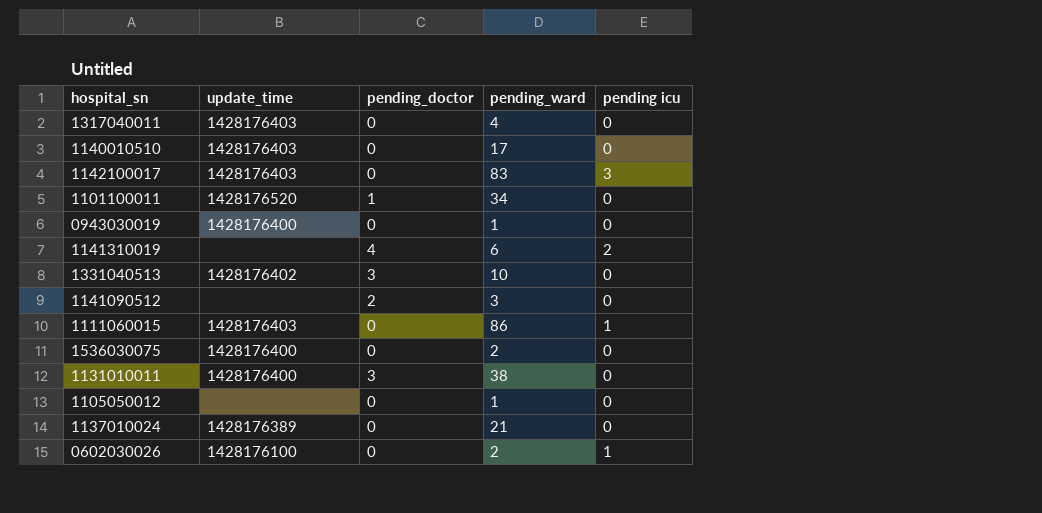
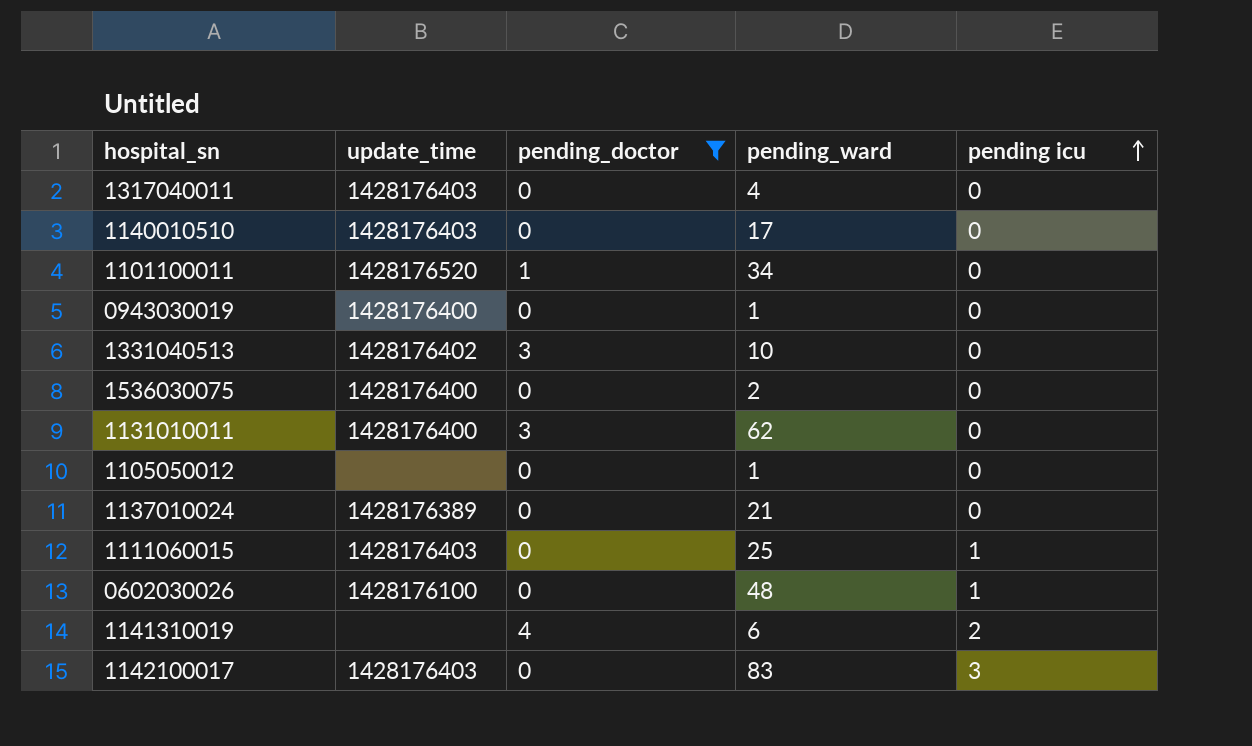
filter: none -> pending_doctor != 2
row order: none -> pending icu ascending
1131010011 | pending_ward: 38 -> 62
1111060015 | pending_ward: 86 -> 25
0602030026 | pending_ward: 2 -> 48

